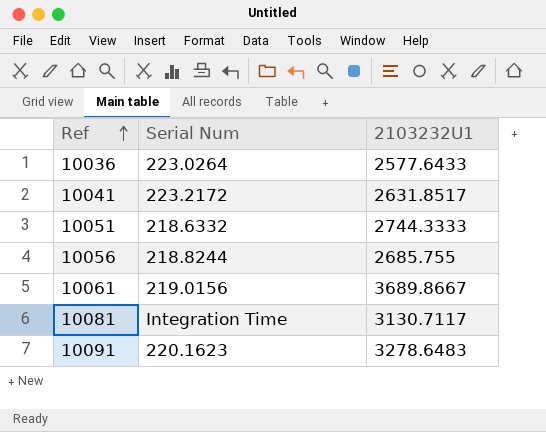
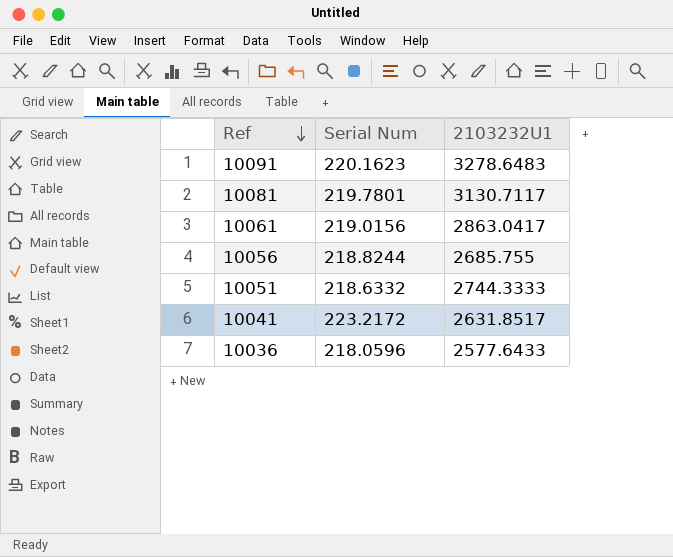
row order: Ref ascending -> Ref descending
10081 | Serial Num: Integration Time -> 219.7801
10061 | 2103232U1: 3689.8667 -> 2863.0417
10036 | Serial Num: 223.0264 -> 218.0596

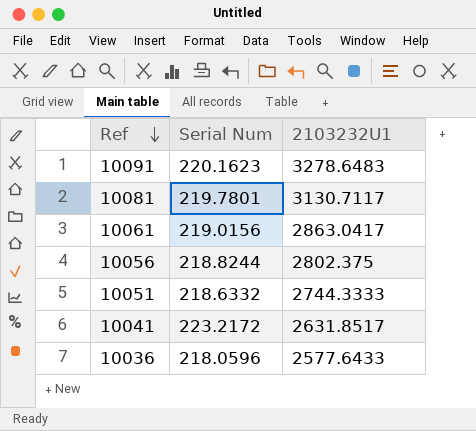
10056 | 2103232U1: 2685.755 -> 2802.375

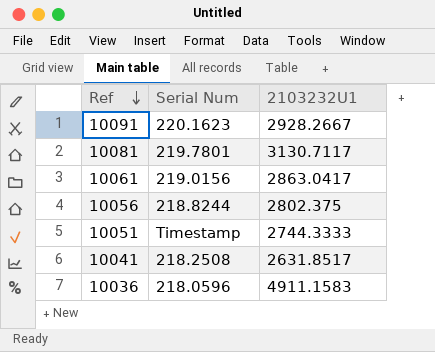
10091 | 2103232U1: 3278.6483 -> 2928.2667
10051 | Serial Num: 218.6332 -> Timestamp
10041 | Serial Num: 223.2172 -> 218.2508
10036 | 2103232U1: 2577.6433 -> 4911.1583

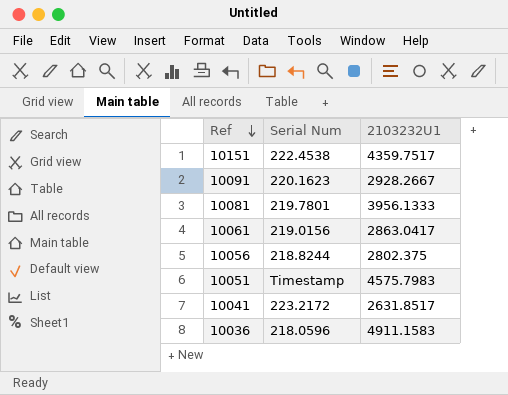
row 10151: none -> 222.4538 | 4359.7517
10081 | 2103232U1: 3130.7117 -> 3956.1333
10051 | 2103232U1: 2744.3333 -> 4575.7983
10041 | Serial Num: 218.2508 -> 223.2172

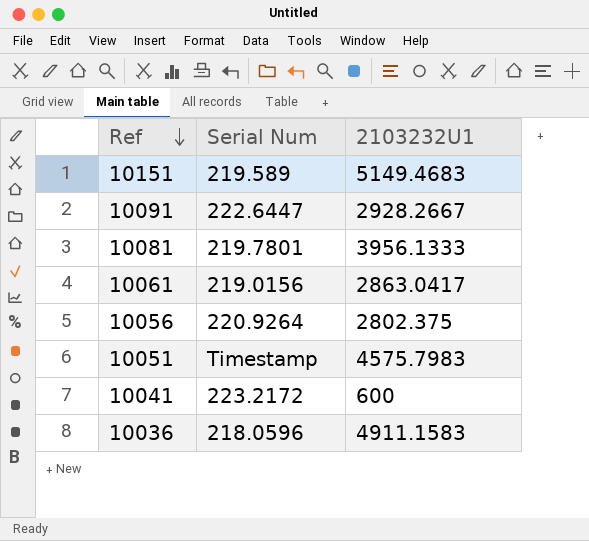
10151 | Serial Num: 222.4538 -> 219.589
10151 | 2103232U1: 4359.7517 -> 5149.4683
10091 | Serial Num: 220.1623 -> 222.6447
10056 | Serial Num: 218.8244 -> 220.9264
10041 | 2103232U1: 2631.8517 -> 600

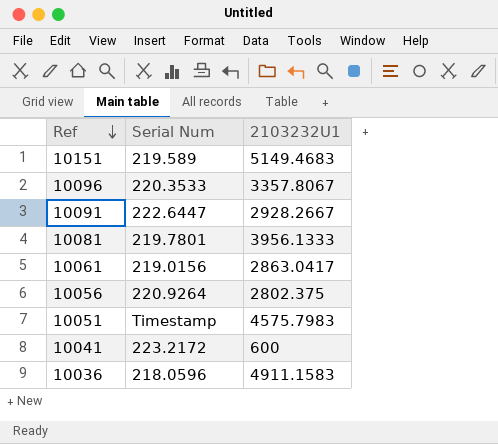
row 10096: none -> 220.3533 | 3357.8067

